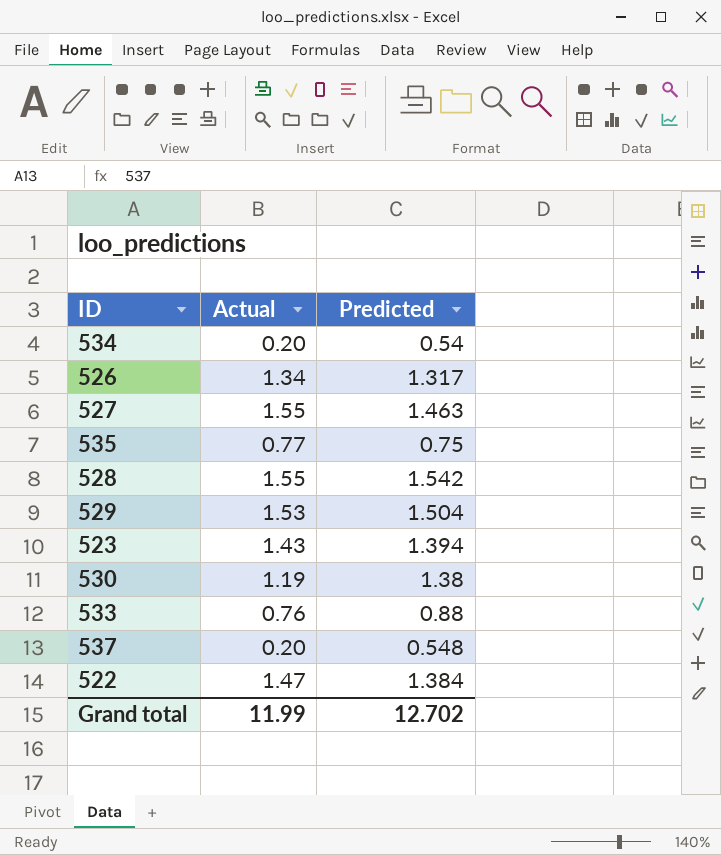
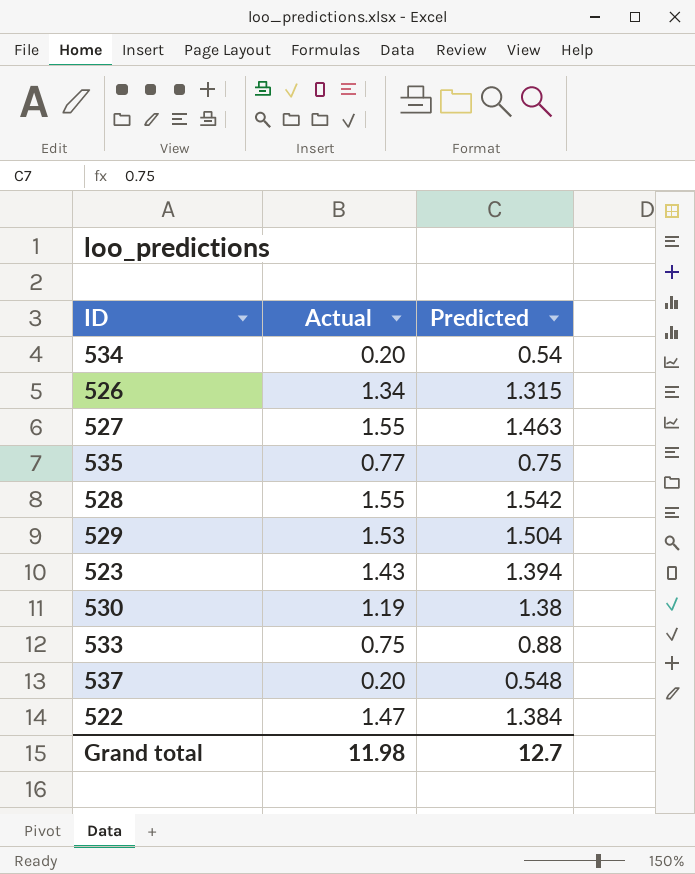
526 | Predicted: 1.317 -> 1.315
533 | Actual: 0.76 -> 0.75
Grand total | Actual: 11.99 -> 11.98
Grand total | Predicted: 12.702 -> 12.7

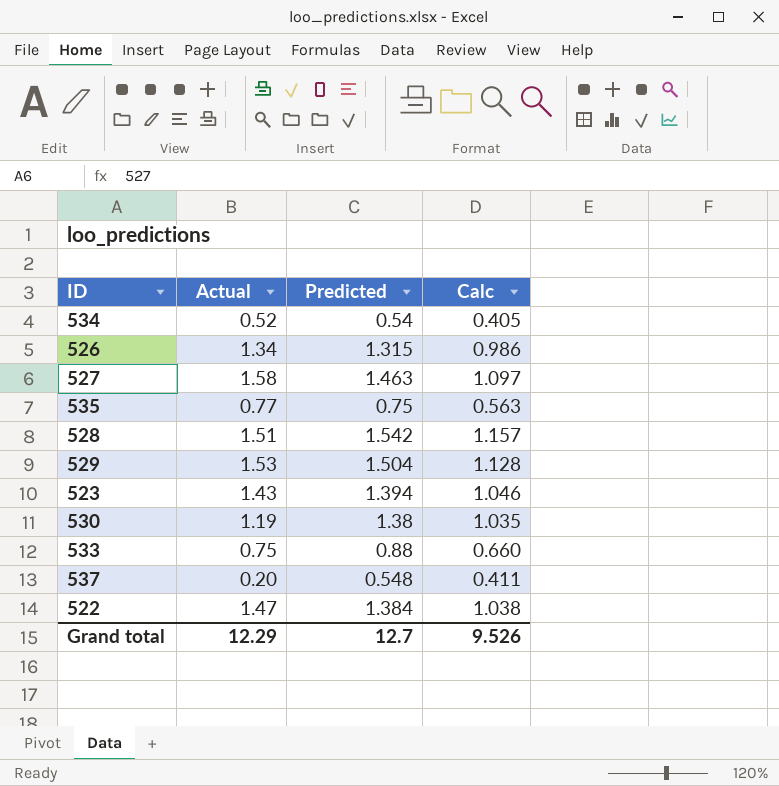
column Calc | formula: none -> [Predicted] * 0.75
534 | Actual: 0.20 -> 0.52
527 | Actual: 1.55 -> 1.58
528 | Actual: 1.55 -> 1.51
Grand total | Actual: 11.98 -> 12.29

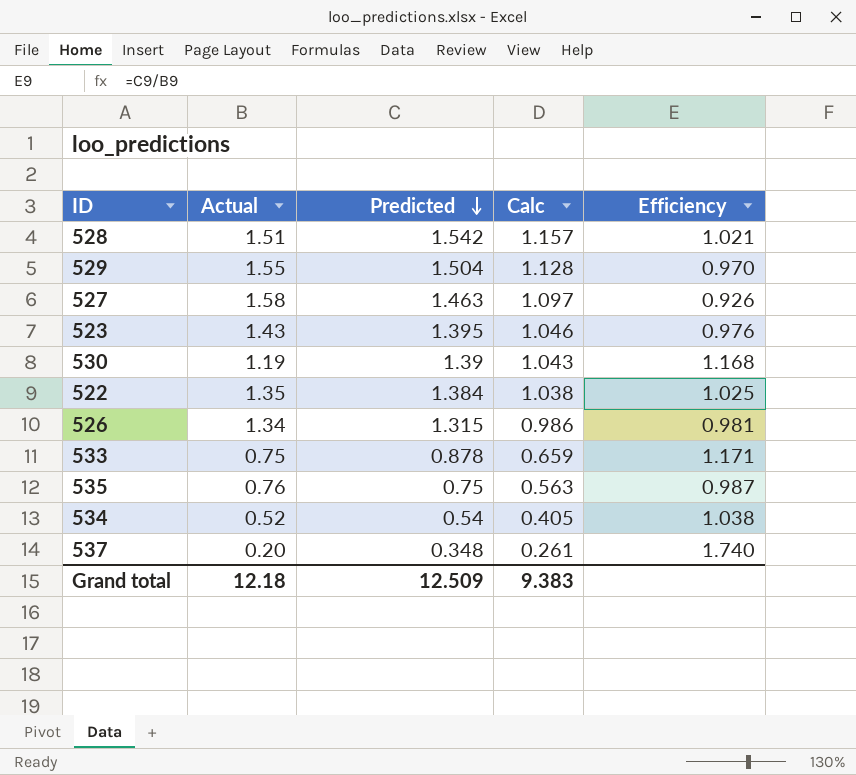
row order: none -> Predicted descending
column Efficiency | formula: none -> [Predicted] / [Actual]
529 | Actual: 1.53 -> 1.55
523 | Predicted: 1.394 -> 1.395
530 | Predicted: 1.38 -> 1.39
530 | Calc: 1.035 -> 1.043
522 | Actual: 1.47 -> 1.35
533 | Predicted: 0.88 -> 0.878
533 | Calc: 0.660 -> 0.659
535 | Actual: 0.77 -> 0.76
537 | Predicted: 0.548 -> 0.348
537 | Calc: 0.411 -> 0.261
Grand total | Actual: 12.29 -> 12.18
Grand total | Predicted: 12.7 -> 12.509
Grand total | Calc: 9.526 -> 9.383

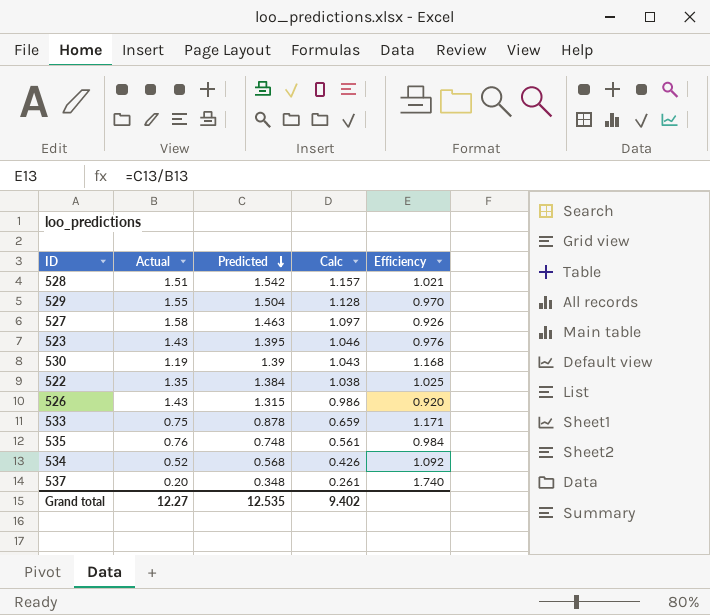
526 | Actual: 1.34 -> 1.43
526 | Efficiency: 0.981 -> 0.920
535 | Predicted: 0.75 -> 0.748
535 | Calc: 0.563 -> 0.561
535 | Efficiency: 0.987 -> 0.984
534 | Predicted: 0.54 -> 0.568
534 | Calc: 0.405 -> 0.426
534 | Efficiency: 1.038 -> 1.092
Grand total | Actual: 12.18 -> 12.27
Grand total | Predicted: 12.509 -> 12.535
Grand total | Calc: 9.383 -> 9.402

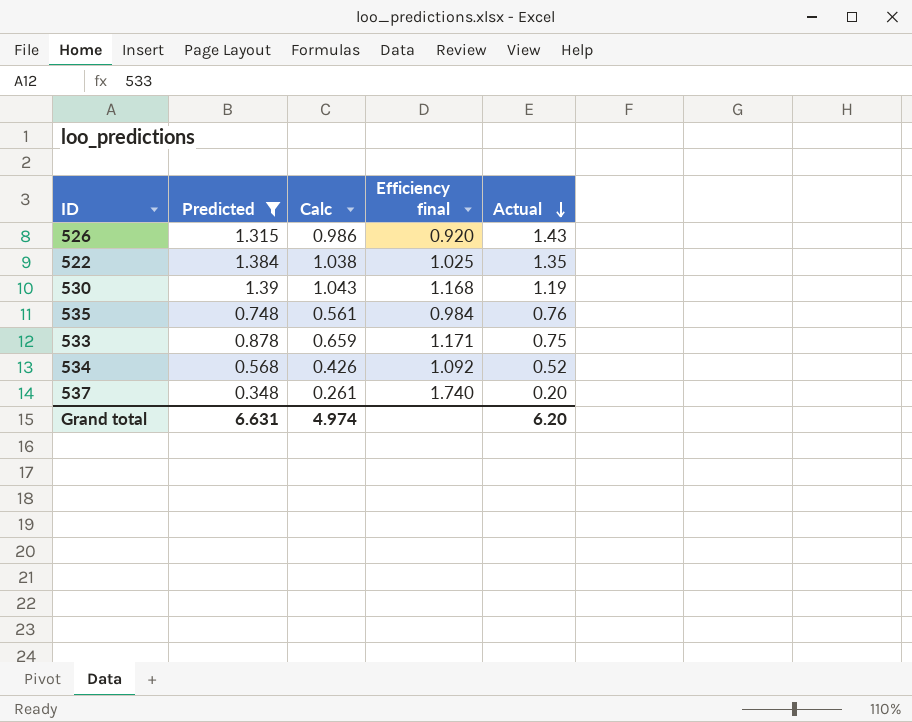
filter: none -> Predicted <= 1.39
row order: Predicted descending -> Actual descending
column name: Efficiency -> Efficiency final
column Actual | position: 2 -> 5
Grand total | Predicted: 12.535 -> 6.631
Grand total | Calc: 9.402 -> 4.974
Grand total | Actual: 12.27 -> 6.20

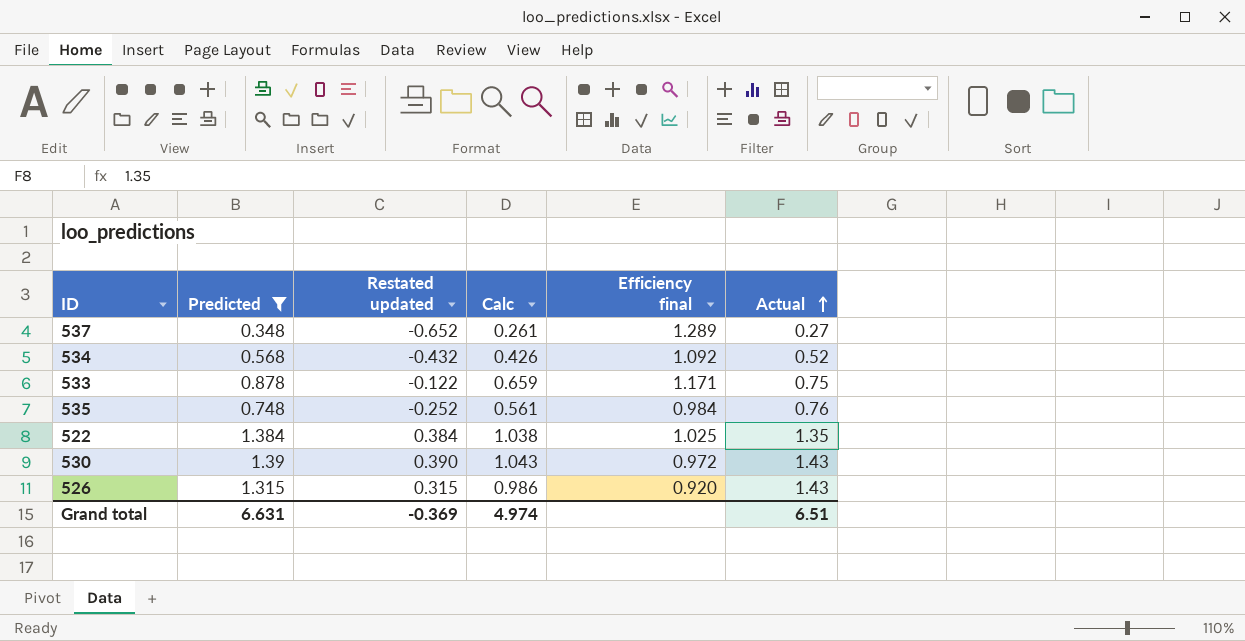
row order: Actual descending -> Actual ascending
column Restated updated | formula: none -> [Predicted] - 1
537 | Efficiency final: 1.740 -> 1.289
537 | Actual: 0.20 -> 0.27
530 | Efficiency final: 1.168 -> 0.972
530 | Actual: 1.19 -> 1.43
Grand total | Actual: 6.20 -> 6.51

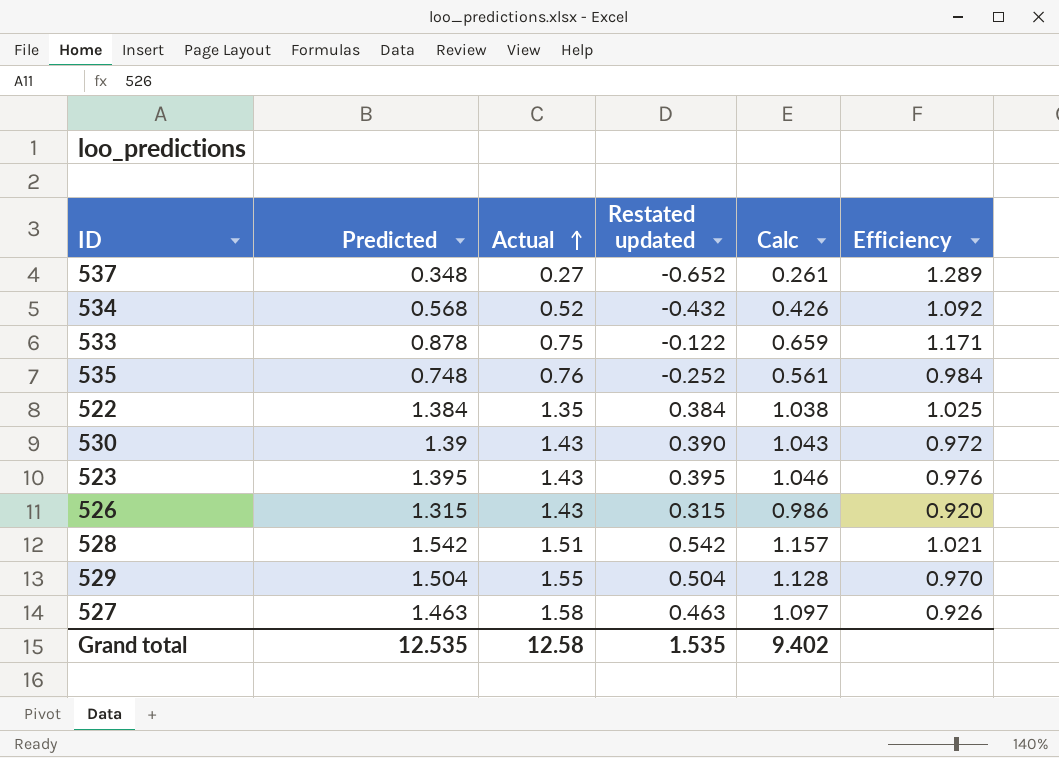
filter: Predicted <= 1.39 -> none
column Actual | position: 6 -> 3
column name: Efficiency final -> Efficiency
Grand total | Predicted: 6.631 -> 12.535
Grand total | Actual: 6.51 -> 12.58
Grand total | Restated updated: -0.369 -> 1.535
Grand total | Calc: 4.974 -> 9.402

